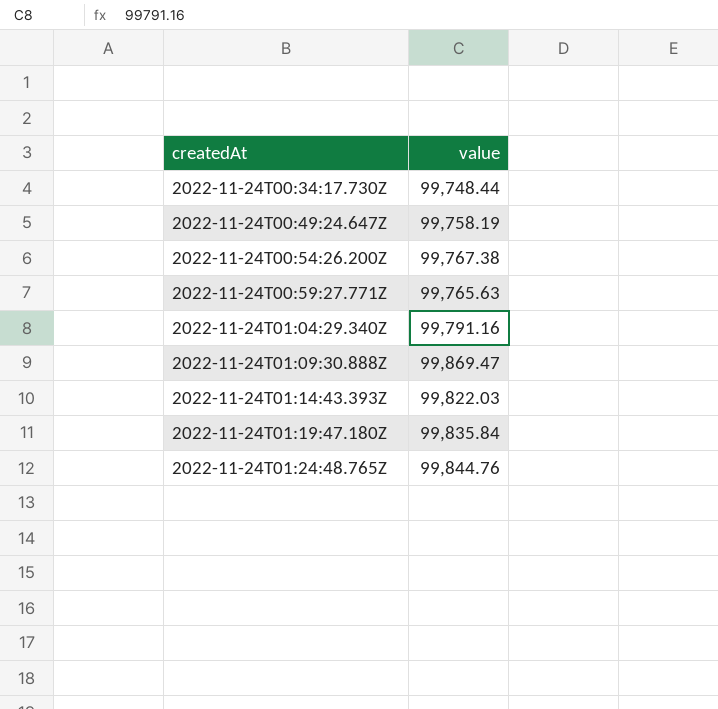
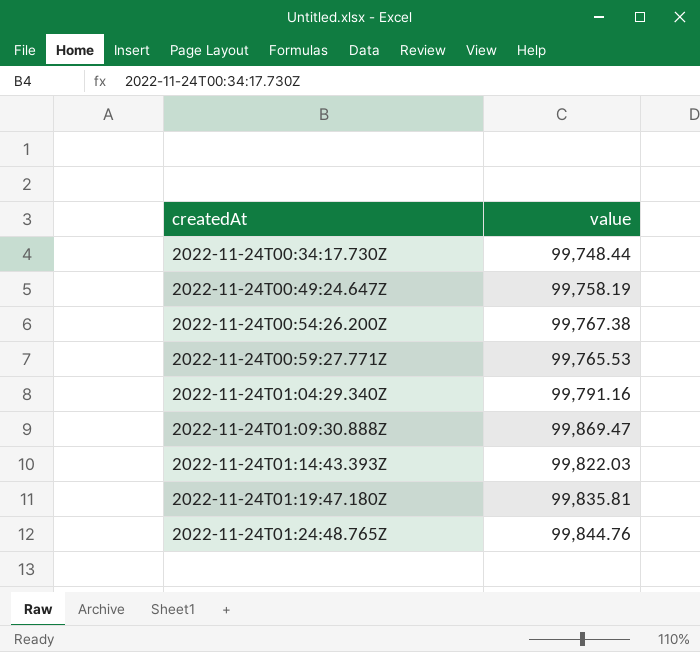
2022-11-24T00:59:27.771Z | value: 99,765.63 -> 99,765.53
2022-11-24T01:19:47.180Z | value: 99,835.84 -> 99,835.81

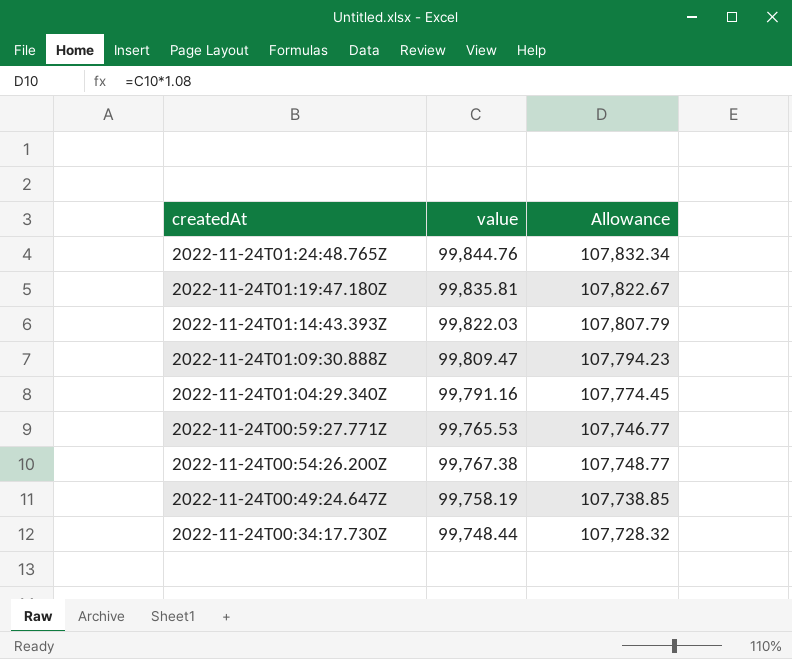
row order: createdAt ascending -> createdAt descending
column Allowance | formula: none -> [value] * 1.08
2022-11-24T01:09:30.888Z | value: 99,869.47 -> 99,809.47

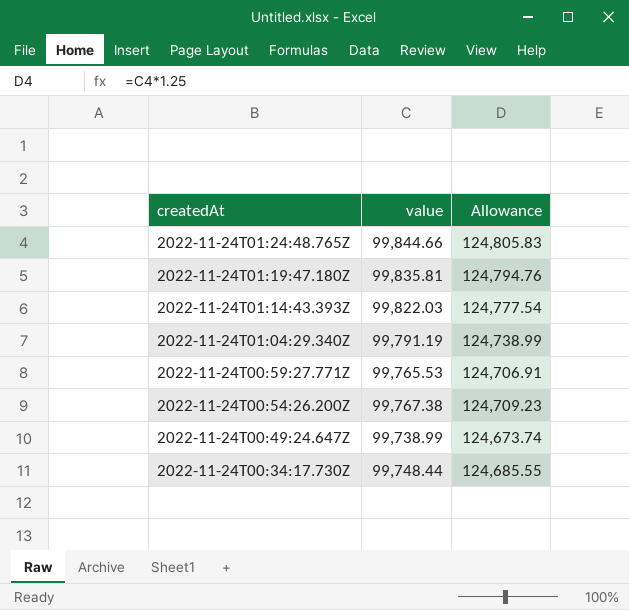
column Allowance | formula: [value] * 1.08 -> [value] * 1.25
row 2022-11-24T01:09:30.888Z: 99,809.47 | 107,794.23 -> none
2022-11-24T01:24:48.765Z | value: 99,844.76 -> 99,844.66
2022-11-24T01:04:29.340Z | value: 99,791.16 -> 99,791.19
2022-11-24T00:49:24.647Z | value: 99,758.19 -> 99,738.99

